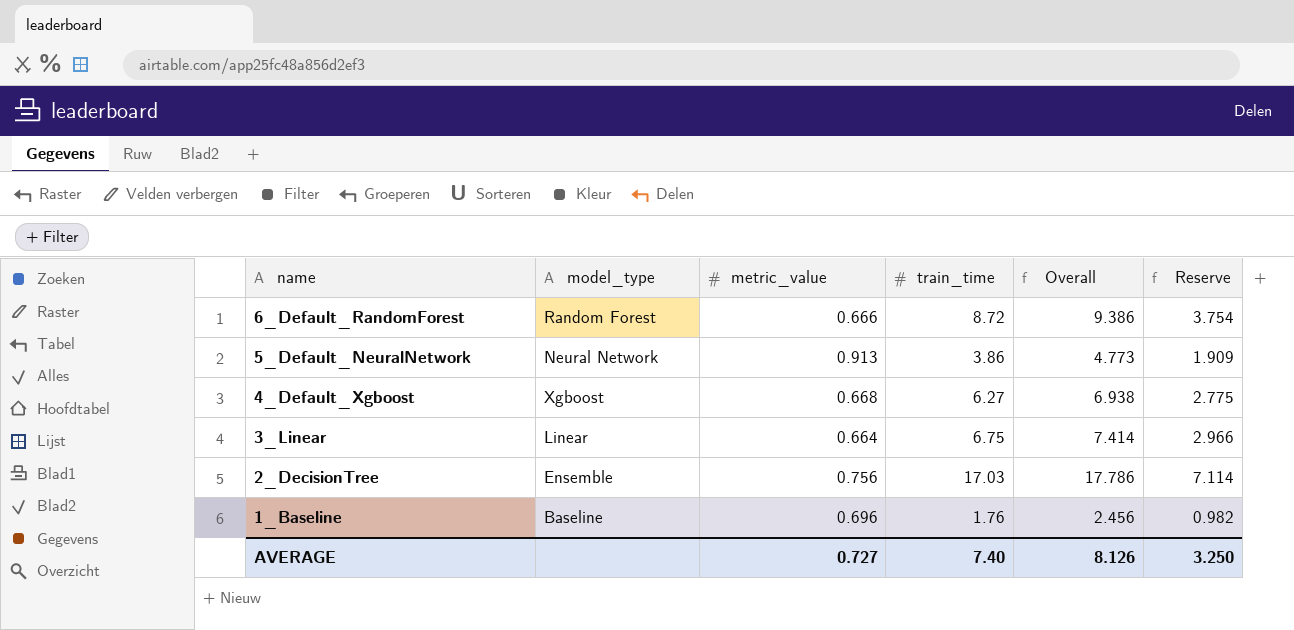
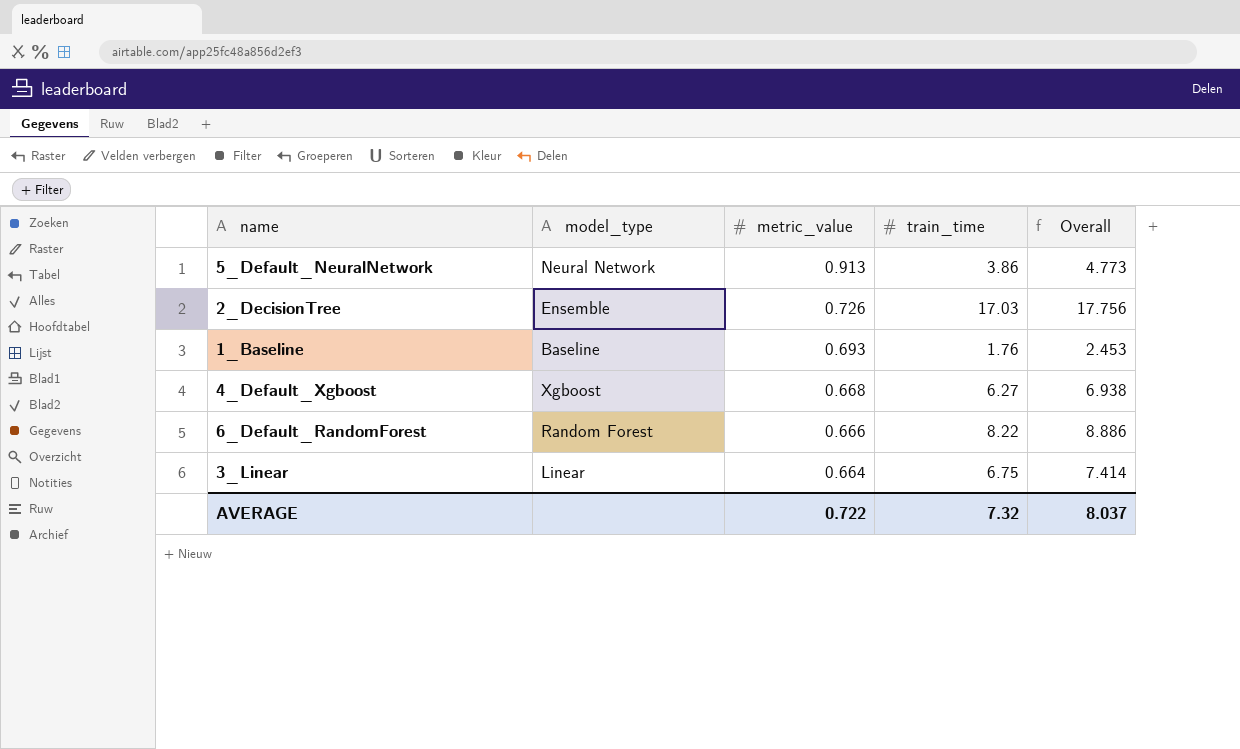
row order: name descending -> metric_value descending
column Reserve | formula: [Overall] * 0.4 -> none
2_DecisionTree | metric_value: 0.756 -> 0.726
2_DecisionTree | Overall: 17.786 -> 17.756
1_Baseline | metric_value: 0.696 -> 0.693
1_Baseline | Overall: 2.456 -> 2.453
6_Default_RandomForest | train_time: 8.72 -> 8.22
6_Default_RandomForest | Overall: 9.386 -> 8.886
AVERAGE | metric_value: 0.727 -> 0.722
AVERAGE | train_time: 7.40 -> 7.32
AVERAGE | Overall: 8.126 -> 8.037

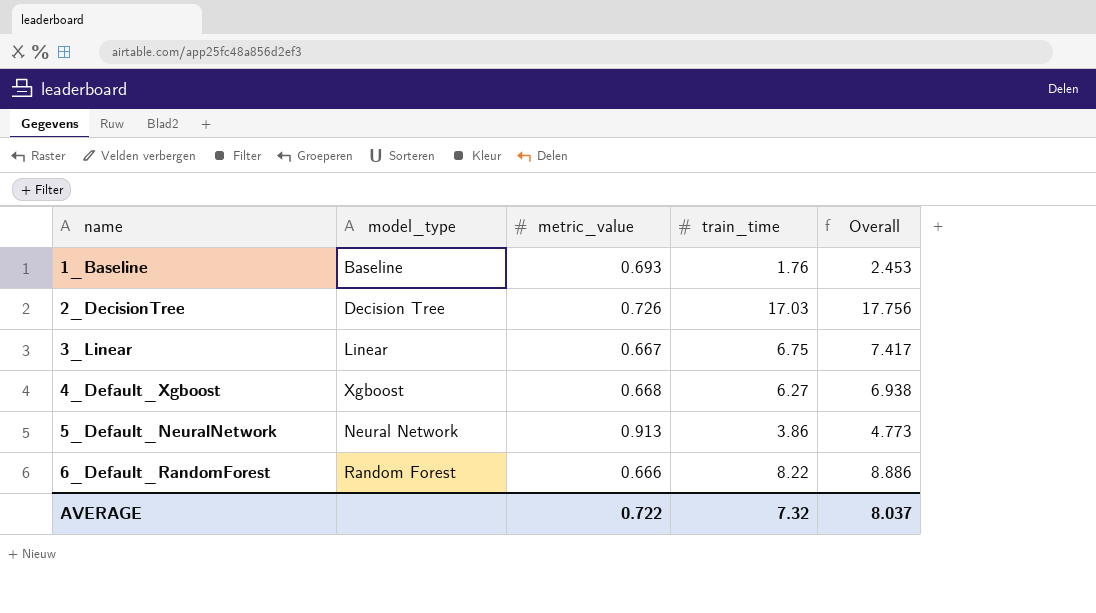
row order: metric_value descending -> name ascending
2_DecisionTree | model_type: Ensemble -> Decision Tree
3_Linear | metric_value: 0.664 -> 0.667
3_Linear | Overall: 7.414 -> 7.417

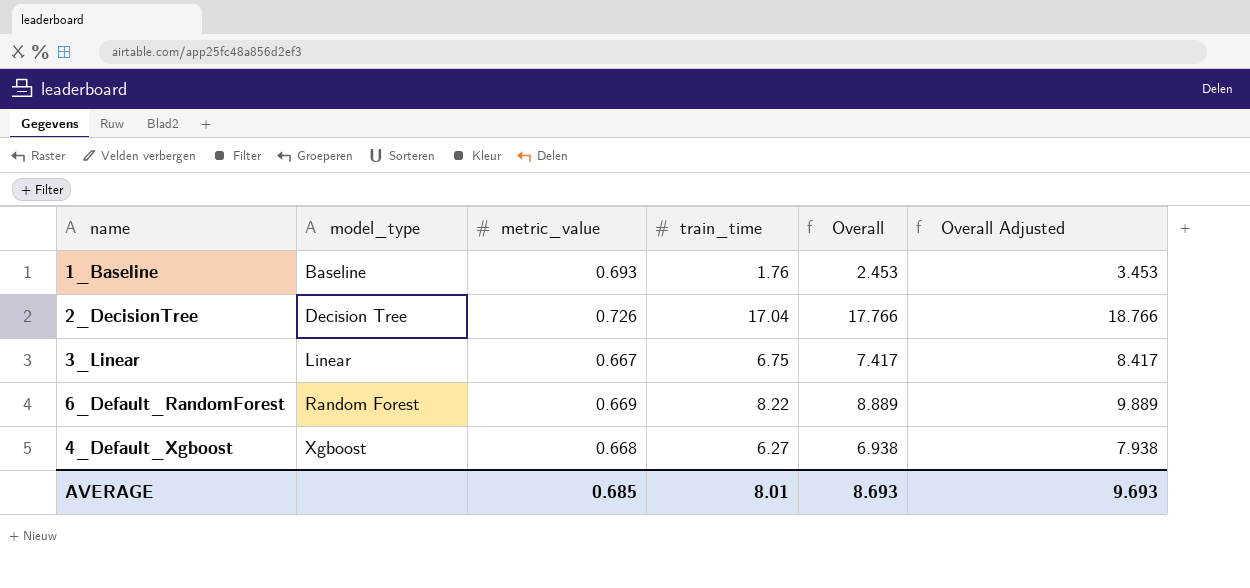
row order: name ascending -> model_type ascending
column Overall Adjusted | formula: none -> [Overall] + 1
row 5_Default_NeuralNetwork: Neural Network | 0.913 | 3.86 | 4.773 -> none
2_DecisionTree | train_time: 17.03 -> 17.04
2_DecisionTree | Overall: 17.756 -> 17.766
6_Default_RandomForest | metric_value: 0.666 -> 0.669
6_Default_RandomForest | Overall: 8.886 -> 8.889
AVERAGE | metric_value: 0.722 -> 0.685
AVERAGE | train_time: 7.32 -> 8.01
AVERAGE | Overall: 8.037 -> 8.693

